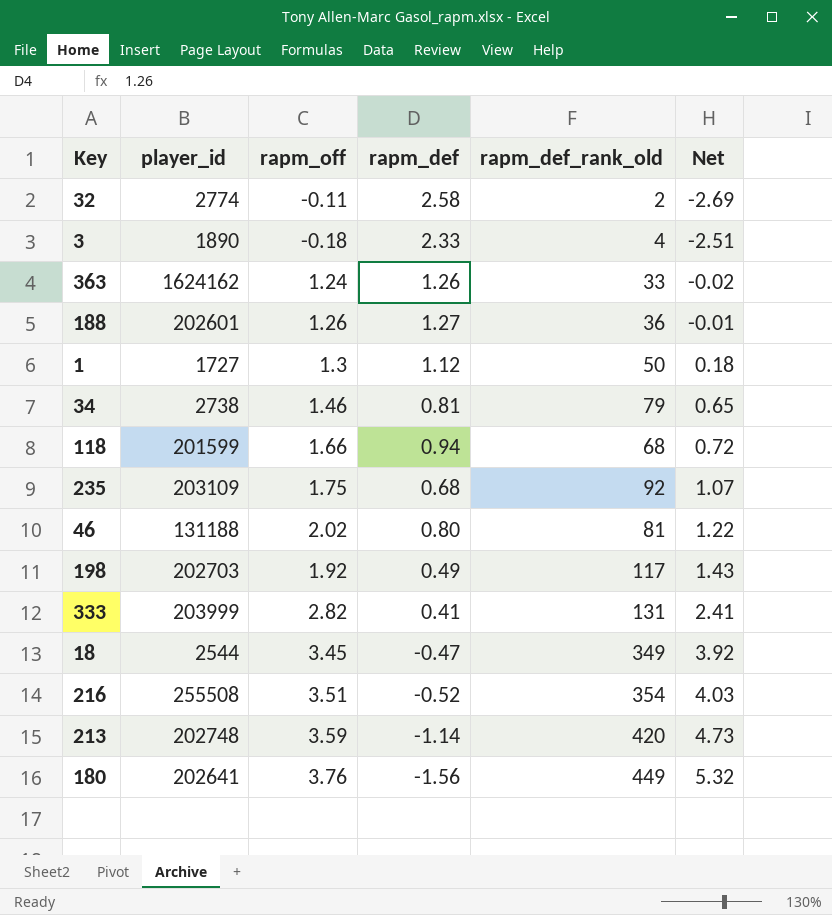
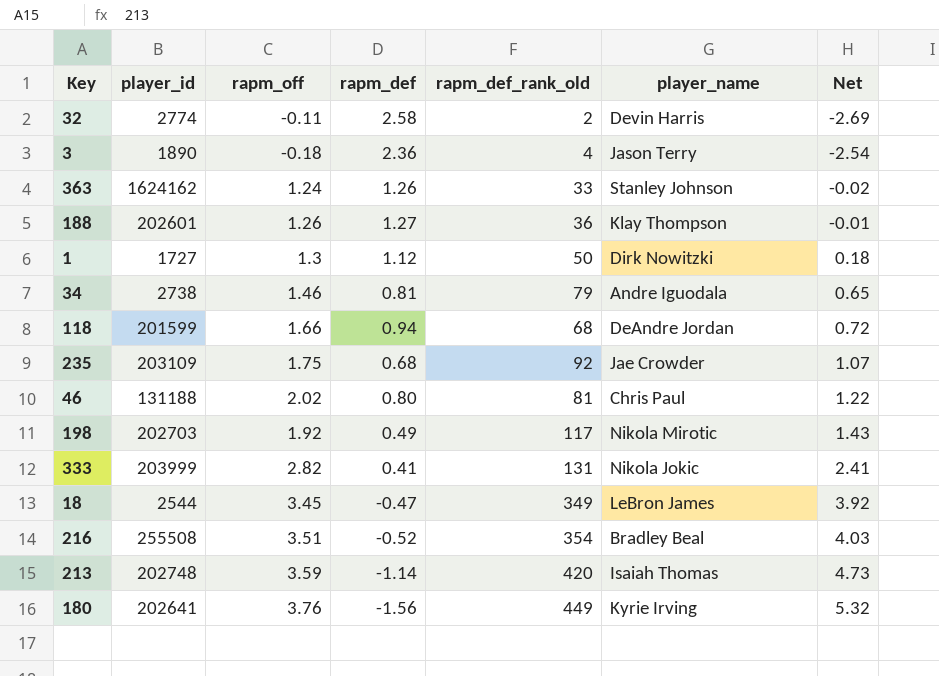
column player_name | position: none -> 6
3 | rapm_def: 2.33 -> 2.36
3 | Net: -2.51 -> -2.54

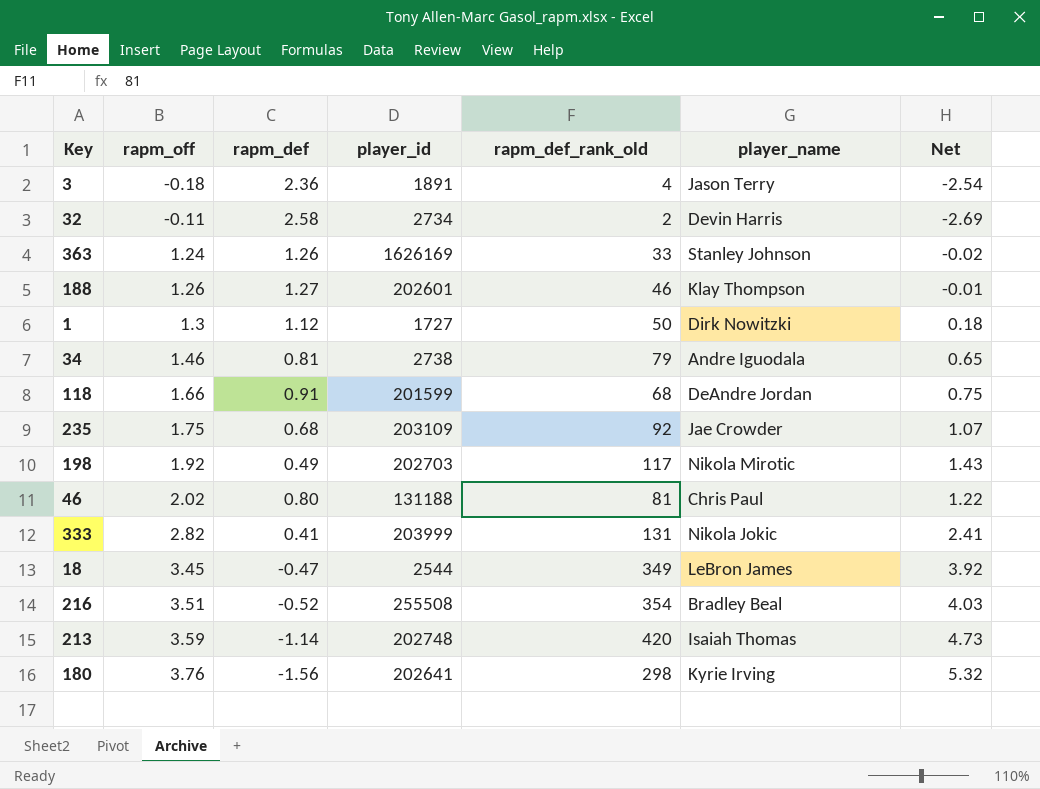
row order: Net ascending -> rapm_off ascending
column player_id | position: 2 -> 4
3 | player_id: 1890 -> 1891
32 | player_id: 2774 -> 2734
363 | player_id: 1624162 -> 1626169
188 | rapm_def_rank_old: 36 -> 46
118 | rapm_def: 0.94 -> 0.91
118 | Net: 0.72 -> 0.75
180 | rapm_def_rank_old: 449 -> 298

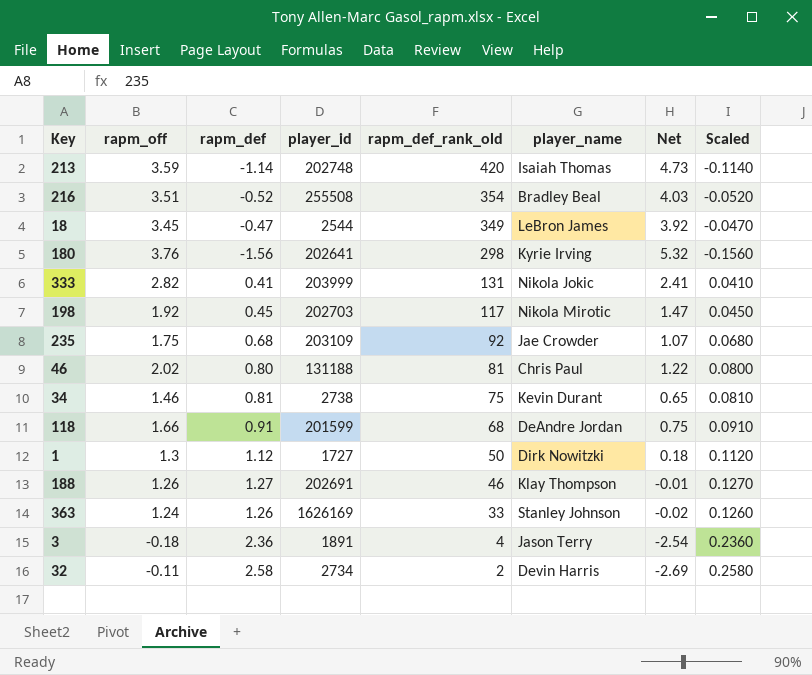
row order: rapm_off ascending -> rapm_def_rank_old descending
column Scaled | formula: none -> [rapm_def] * 0.1
198 | rapm_def: 0.49 -> 0.45
198 | Net: 1.43 -> 1.47
34 | rapm_def_rank_old: 79 -> 75
34 | player_name: Andre Iguodala -> Kevin Durant
188 | player_id: 202601 -> 202691

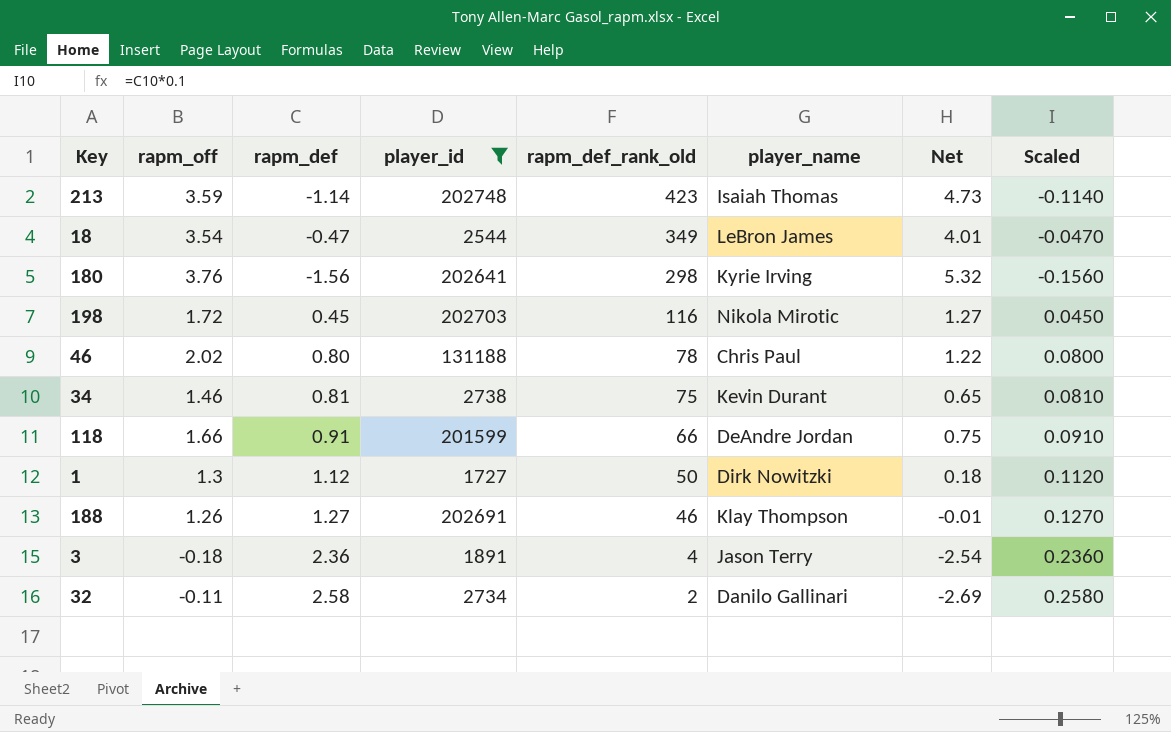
filter: none -> player_id <= 202748
213 | rapm_def_rank_old: 420 -> 423
18 | rapm_off: 3.45 -> 3.54
18 | Net: 3.92 -> 4.01
198 | rapm_off: 1.92 -> 1.72
198 | rapm_def_rank_old: 117 -> 116
198 | Net: 1.47 -> 1.27
46 | rapm_def_rank_old: 81 -> 78
118 | rapm_def_rank_old: 68 -> 66
32 | player_name: Devin Harris -> Danilo Gallinari

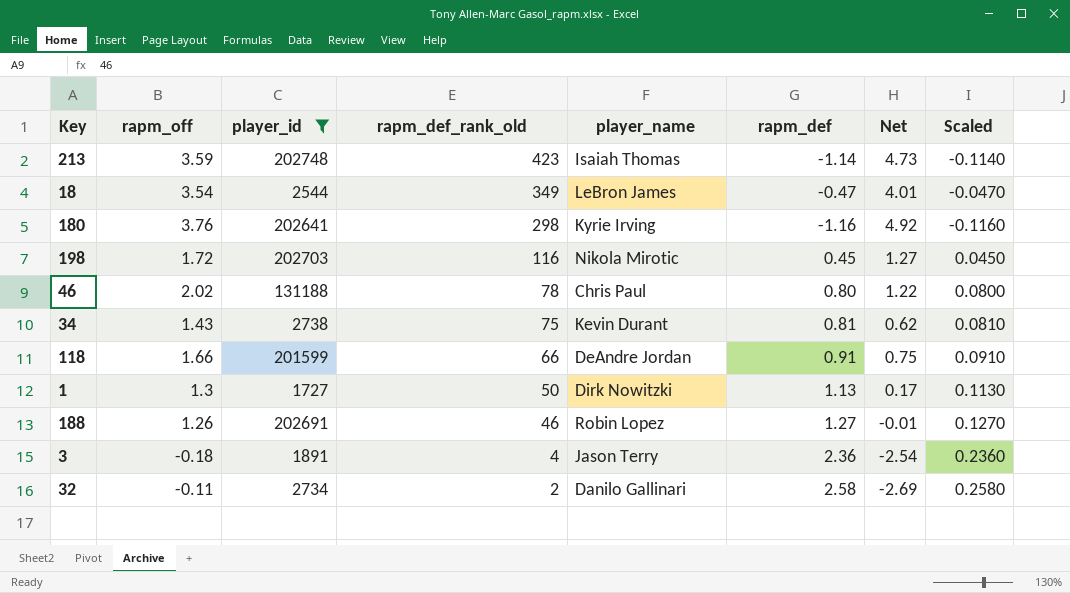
column rapm_def | position: 3 -> 6
180 | rapm_def: -1.56 -> -1.16
180 | Net: 5.32 -> 4.92
180 | Scaled: -0.1560 -> -0.1160
34 | rapm_off: 1.46 -> 1.43
34 | Net: 0.65 -> 0.62
1 | rapm_def: 1.12 -> 1.13
1 | Net: 0.18 -> 0.17
1 | Scaled: 0.1120 -> 0.1130
188 | player_name: Klay Thompson -> Robin Lopez

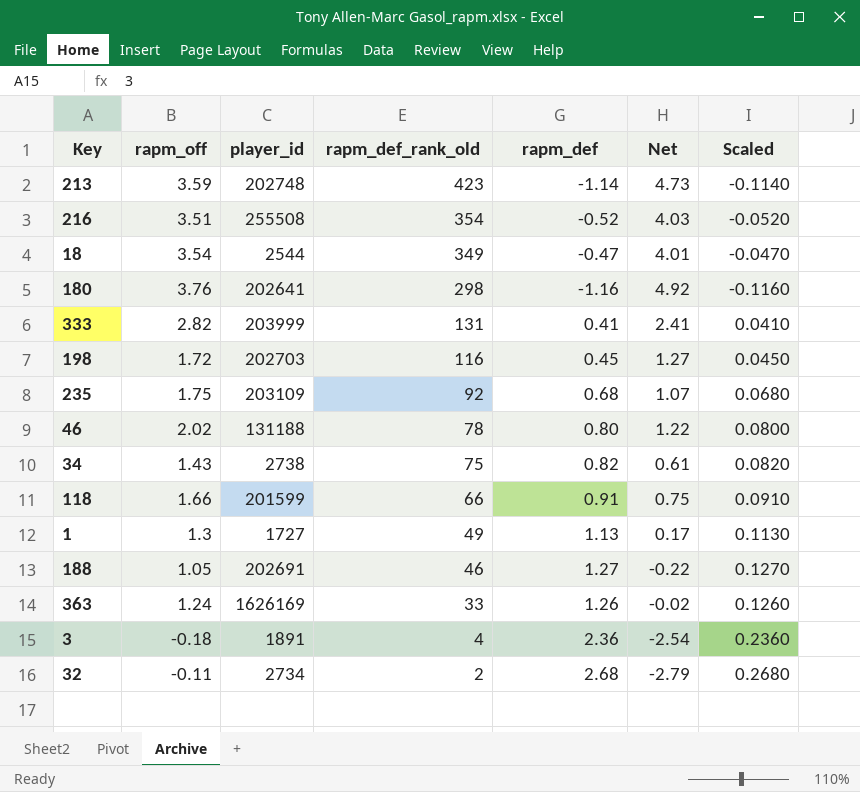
filter: player_id <= 202748 -> none
column player_name | position: 5 -> none
34 | rapm_def: 0.81 -> 0.82
34 | Net: 0.62 -> 0.61
34 | Scaled: 0.0810 -> 0.0820
1 | rapm_def_rank_old: 50 -> 49
188 | rapm_off: 1.26 -> 1.05
188 | Net: -0.01 -> -0.22
32 | rapm_def: 2.58 -> 2.68
32 | Net: -2.69 -> -2.79
32 | Scaled: 0.2580 -> 0.2680

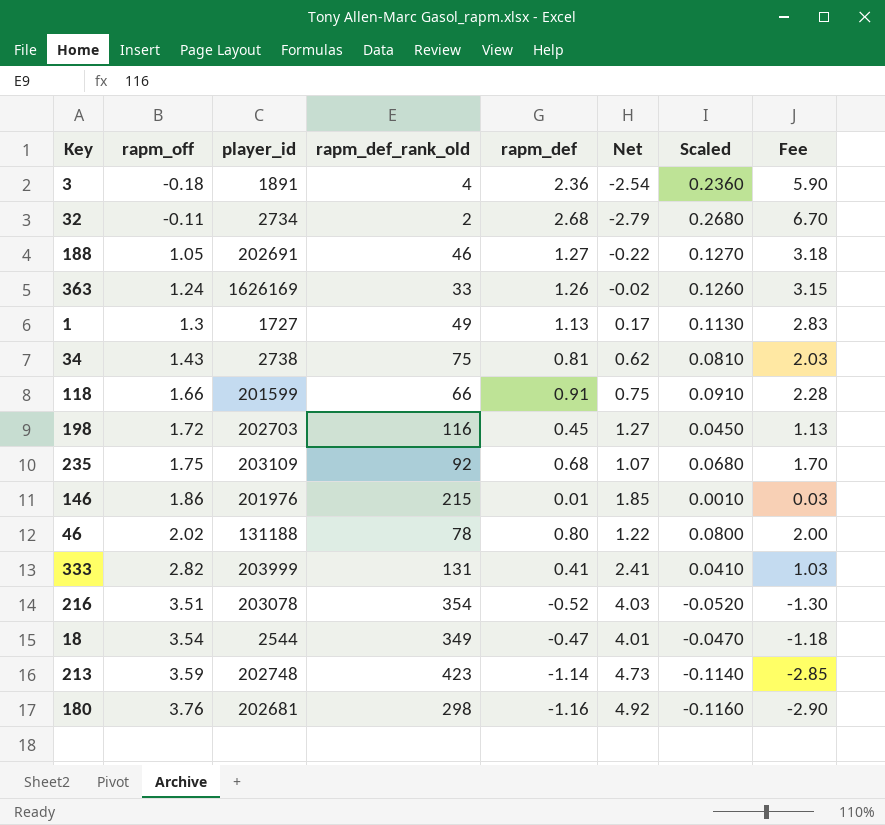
row order: rapm_def_rank_old descending -> rapm_off ascending
column Fee | formula: none -> [rapm_def] * 2.5
34 | rapm_def: 0.82 -> 0.81
34 | Net: 0.61 -> 0.62
34 | Scaled: 0.0820 -> 0.0810
row 146: none -> 1.86 | 201976 | 215 | 0.01 | 1.85 | 0.0010 | 0.03
216 | player_id: 255508 -> 203078
180 | player_id: 202641 -> 202681

